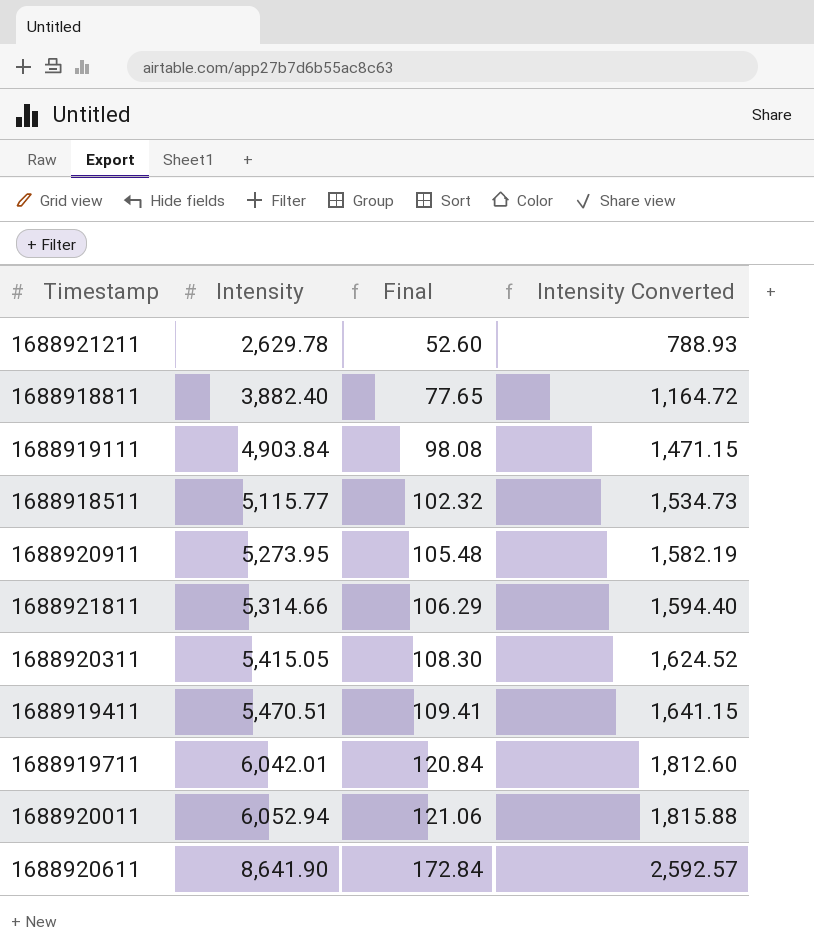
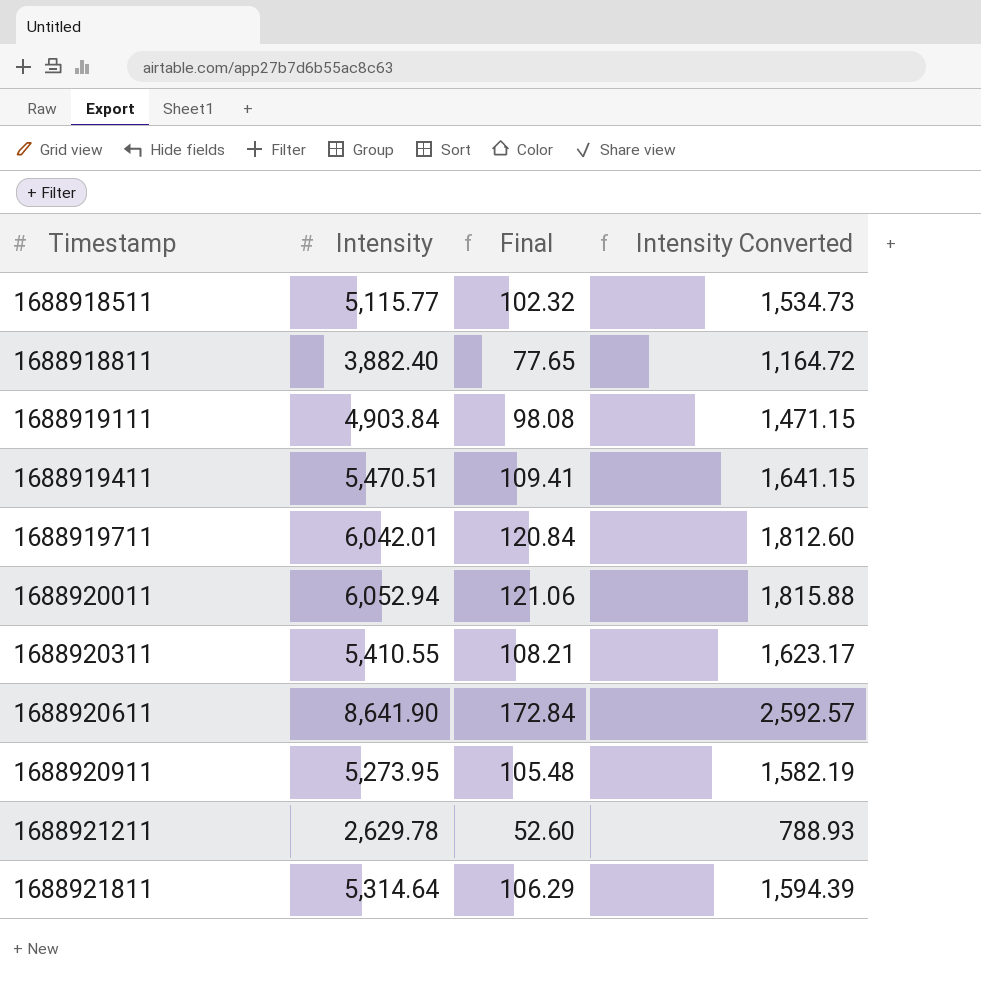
row order: Intensity ascending -> Timestamp ascending
1688920311 | Intensity: 5,415.05 -> 5,410.55
1688920311 | Final: 108.30 -> 108.21
1688920311 | Intensity Converted: 1,624.52 -> 1,623.17
1688921811 | Intensity: 5,314.66 -> 5,314.64
1688921811 | Intensity Converted: 1,594.40 -> 1,594.39

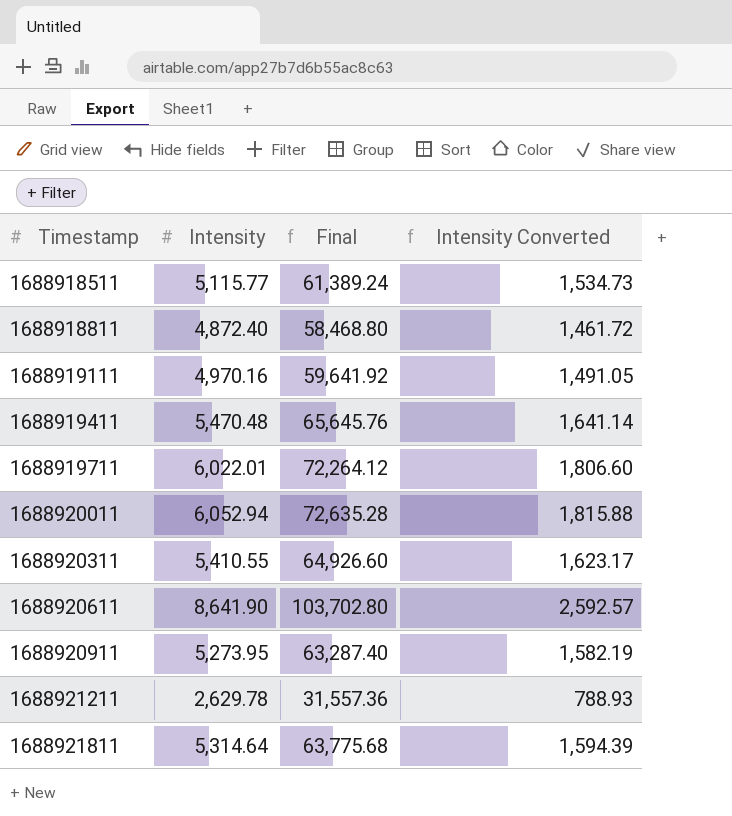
column Final | formula: [Intensity] * 0.02 -> [Intensity] * 12
1688918811 | Intensity: 3,882.40 -> 4,872.40
1688918811 | Intensity Converted: 1,164.72 -> 1,461.72
1688919111 | Intensity: 4,903.84 -> 4,970.16
1688919111 | Intensity Converted: 1,471.15 -> 1,491.05
1688919411 | Intensity: 5,470.51 -> 5,470.48
1688919411 | Intensity Converted: 1,641.15 -> 1,641.14
1688919711 | Intensity: 6,042.01 -> 6,022.01
1688919711 | Intensity Converted: 1,812.60 -> 1,806.60

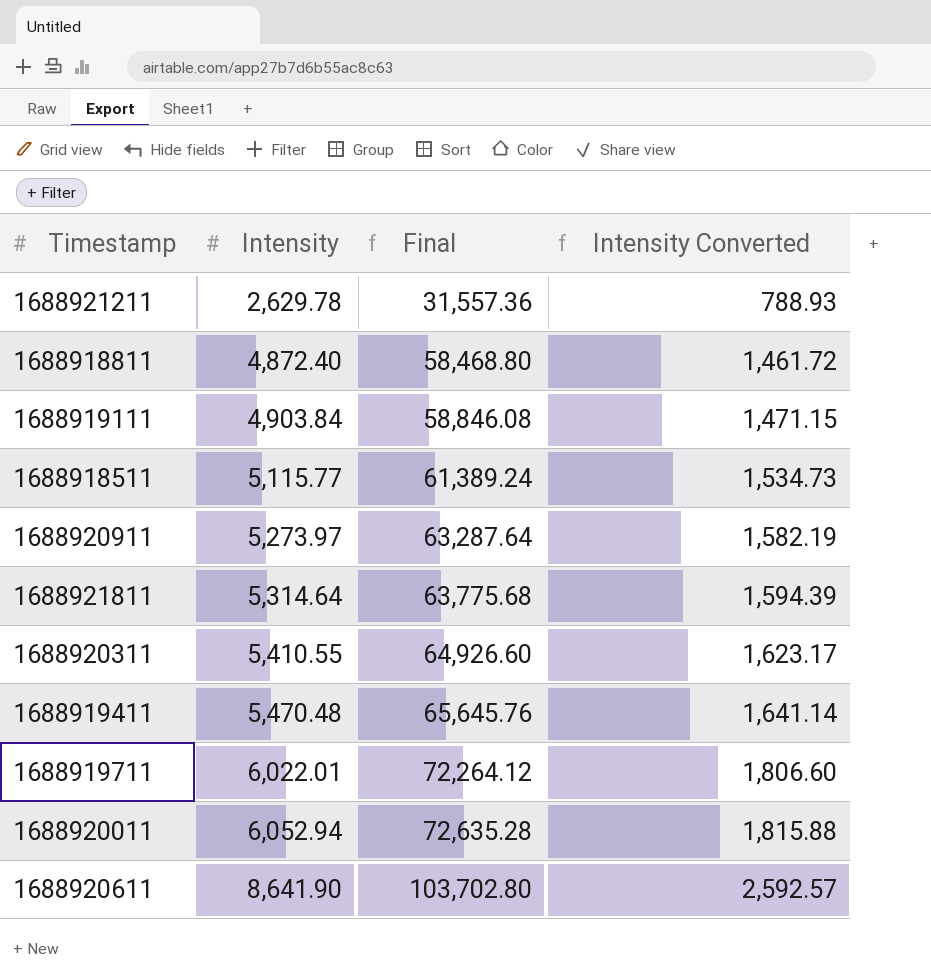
row order: Timestamp ascending -> Intensity ascending
1688919111 | Intensity: 4,970.16 -> 4,903.84
1688919111 | Final: 59,641.92 -> 58,846.08
1688919111 | Intensity Converted: 1,491.05 -> 1,471.15
1688920911 | Intensity: 5,273.95 -> 5,273.97
1688920911 | Final: 63,287.40 -> 63,287.64

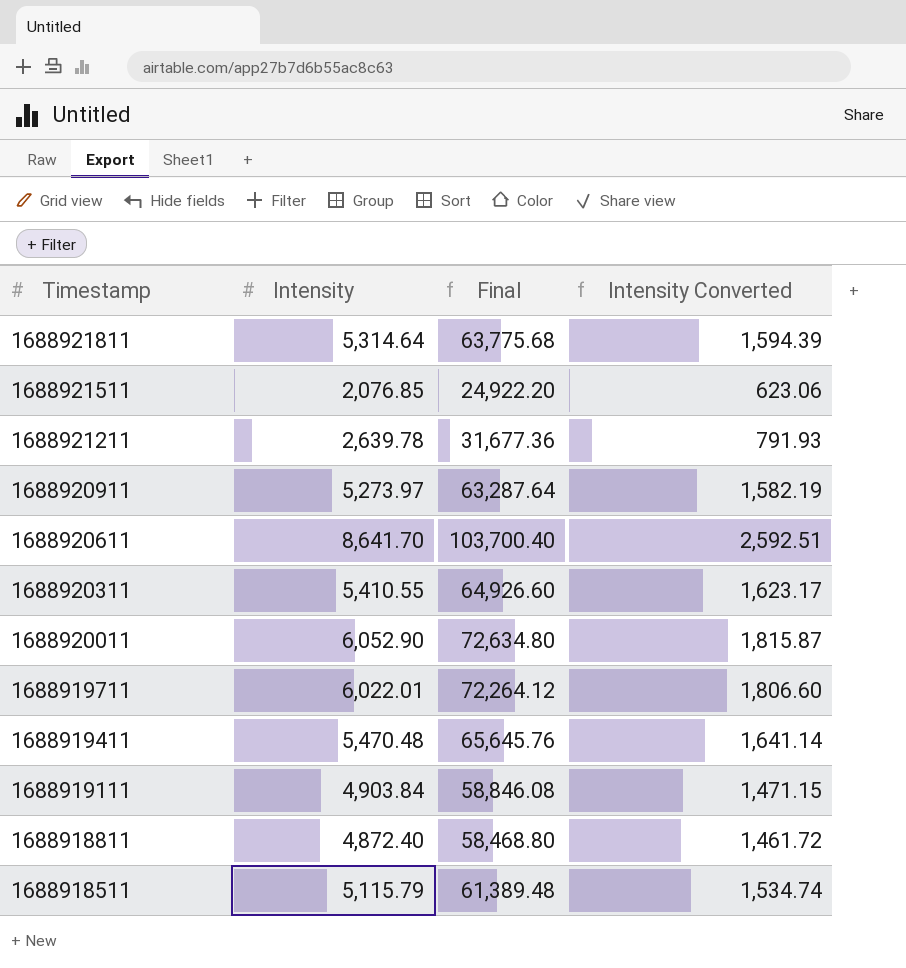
row order: Intensity ascending -> Timestamp descending
row 1688921511: none -> 2,076.85 | 24,922.20 | 623.06
1688921211 | Intensity: 2,629.78 -> 2,639.78
1688921211 | Final: 31,557.36 -> 31,677.36
1688921211 | Intensity Converted: 788.93 -> 791.93
1688920611 | Intensity: 8,641.90 -> 8,641.70
1688920611 | Final: 103,702.80 -> 103,700.40
1688920611 | Intensity Converted: 2,592.57 -> 2,592.51
1688920011 | Intensity: 6,052.94 -> 6,052.90
1688920011 | Final: 72,635.28 -> 72,634.80
1688920011 | Intensity Converted: 1,815.88 -> 1,815.87
1688918511 | Intensity: 5,115.77 -> 5,115.79
1688918511 | Final: 61,389.24 -> 61,389.48
1688918511 | Intensity Converted: 1,534.73 -> 1,534.74

